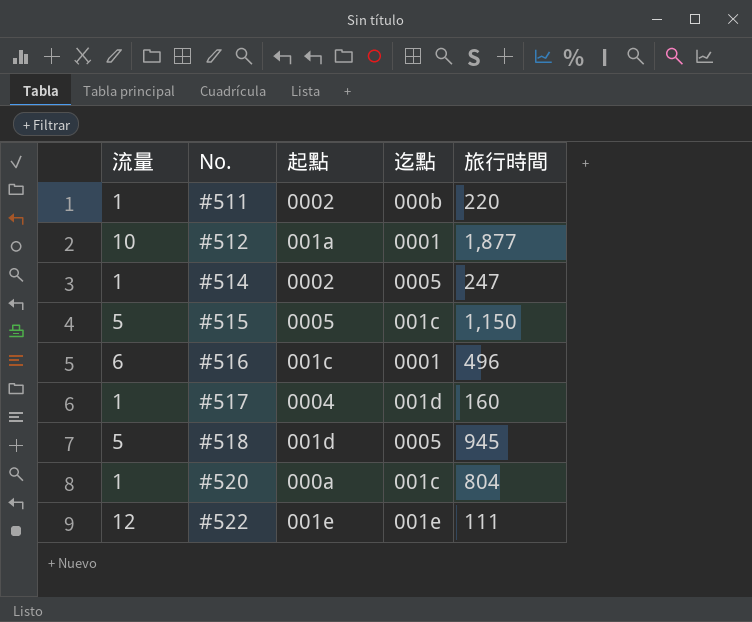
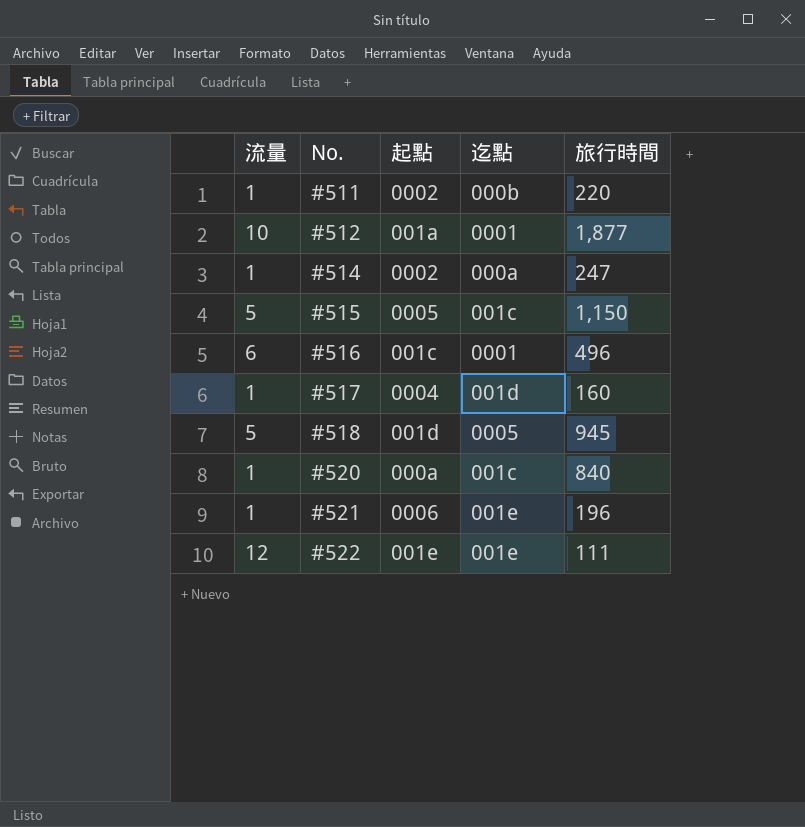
#514 | 迄點: 0005 -> 000a
#520 | 旅行時間: 804 -> 840
row #521: none -> 1 | 0006 | 001e | 196

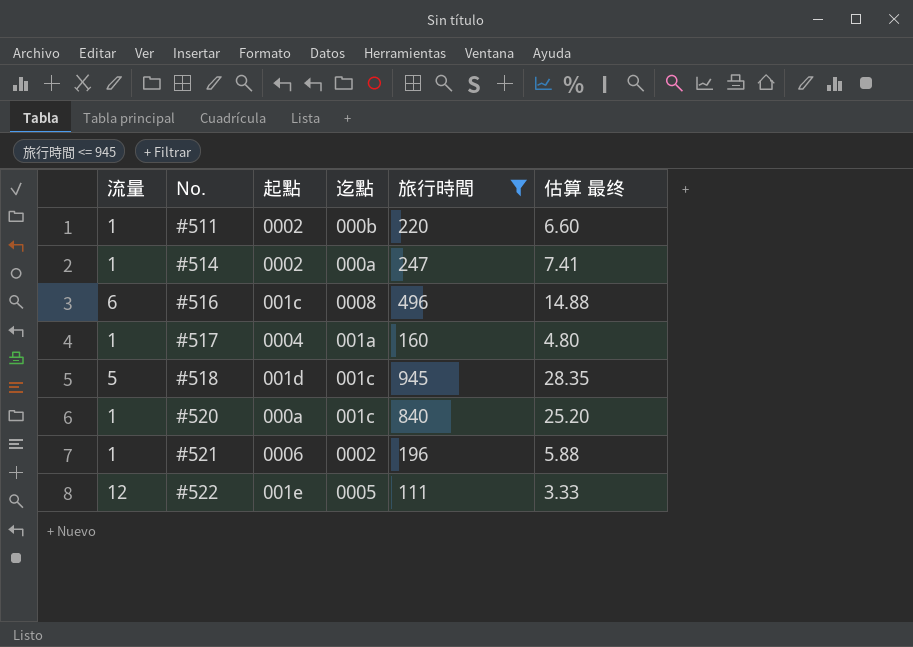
filter: none -> 旅行時間 <= 945
column 估算 最终 | formula: none -> [旅行時間] * 0.03
#516 | 迄點: 0001 -> 0008
#517 | 迄點: 001d -> 001a
#518 | 迄點: 0005 -> 001c
#521 | 迄點: 001e -> 0002
#522 | 迄點: 001e -> 0005

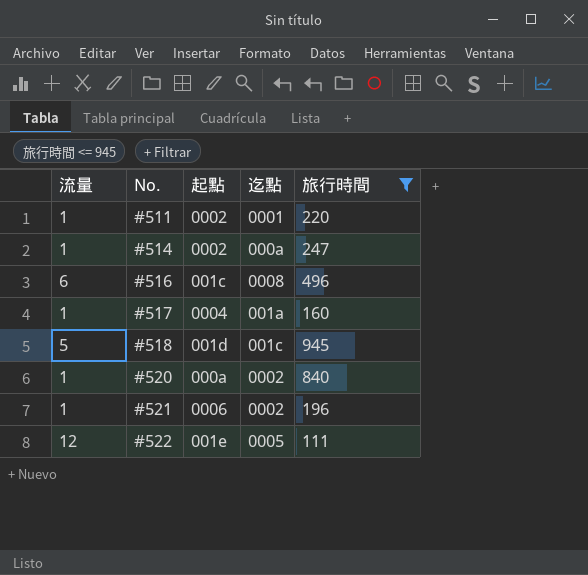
column 估算 最终 | formula: [旅行時間] * 0.03 -> none
#511 | 迄點: 000b -> 0001
#520 | 迄點: 001c -> 0002

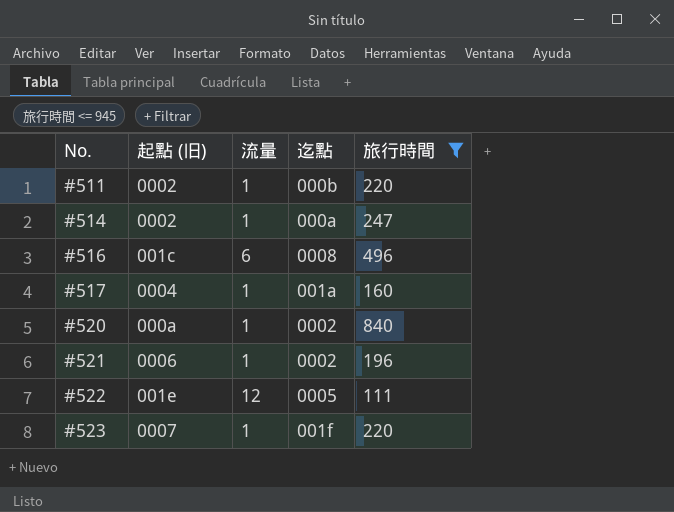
column name: 起點 -> 起點 (旧)
column 流量 | position: 1 -> 3
row #518: 5 | 001d | 001c | 945 -> none
#511 | 迄點: 0001 -> 000b
row #523: none -> 0007 | 1 | 001f | 220

